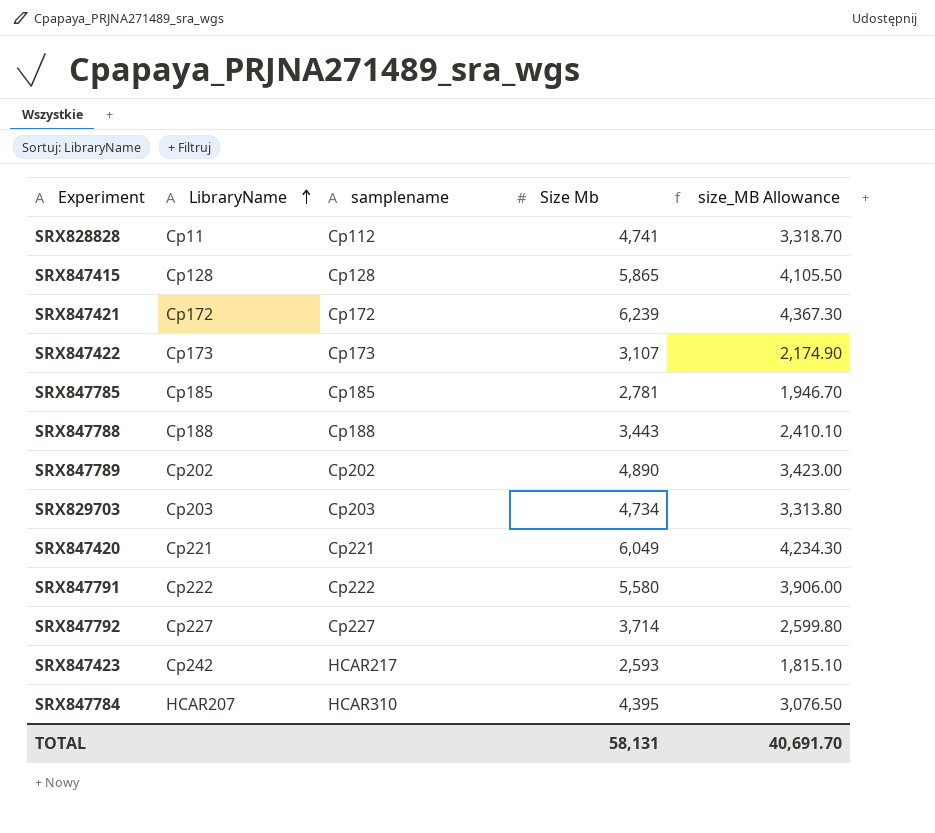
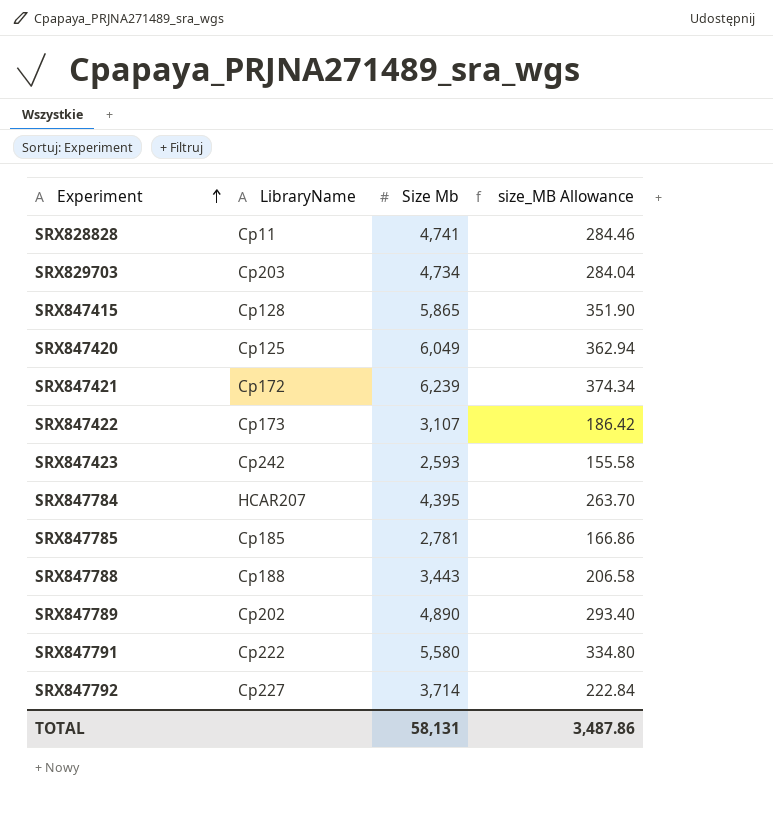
row order: LibraryName ascending -> Experiment ascending
column samplename | position: 3 -> none
column size_MB Allowance | formula: [Size Mb] * 0.7 -> [Size Mb] * 0.06
SRX847420 | LibraryName: Cp221 -> Cp125
TOTAL | size_MB Allowance: 40,691.70 -> 3,487.86

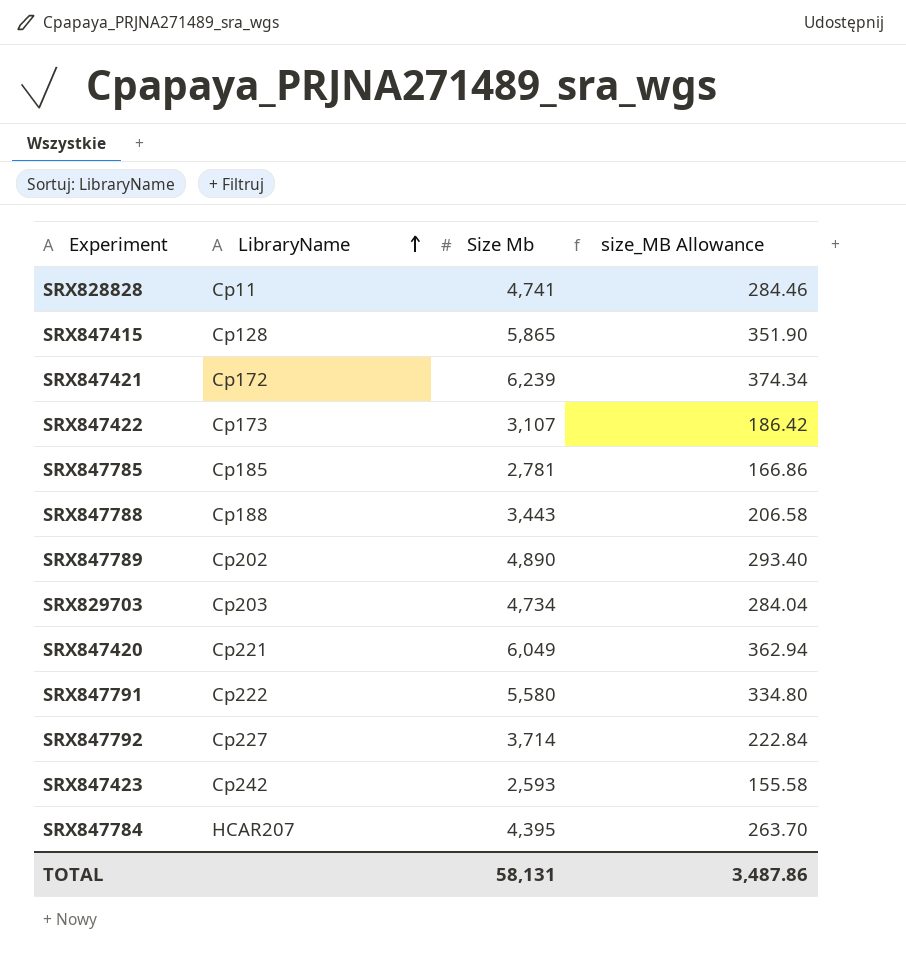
row order: Experiment ascending -> LibraryName ascending
SRX847420 | LibraryName: Cp125 -> Cp221

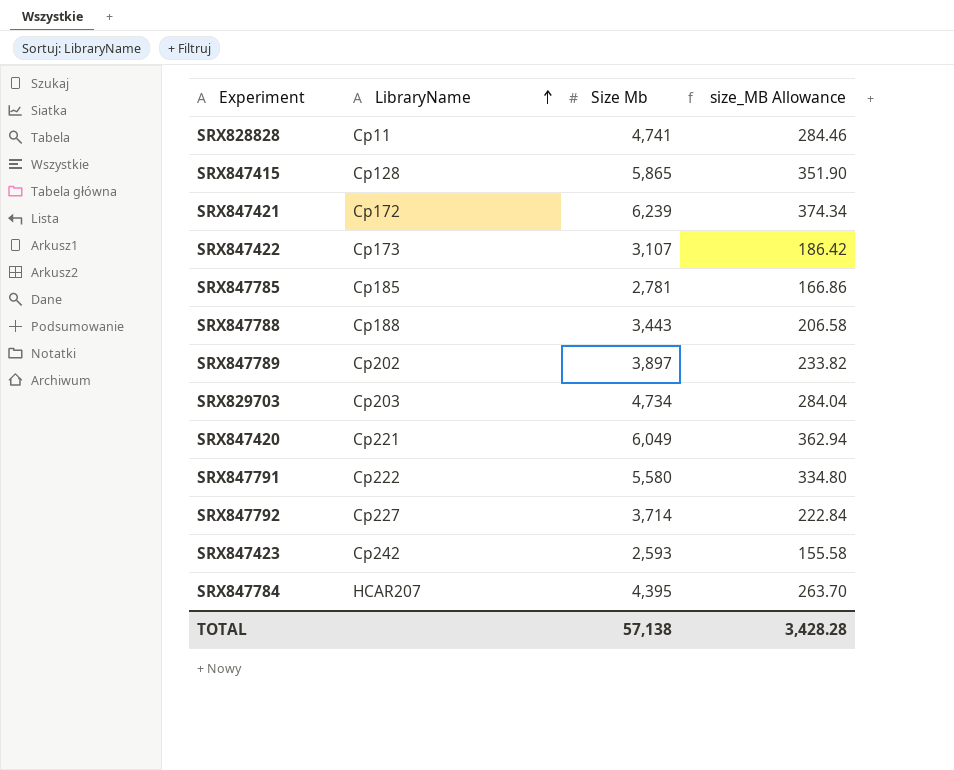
SRX847789 | Size Mb: 4,890 -> 3,897
SRX847789 | size_MB Allowance: 293.40 -> 233.82
TOTAL | Size Mb: 58,131 -> 57,138
TOTAL | size_MB Allowance: 3,487.86 -> 3,428.28

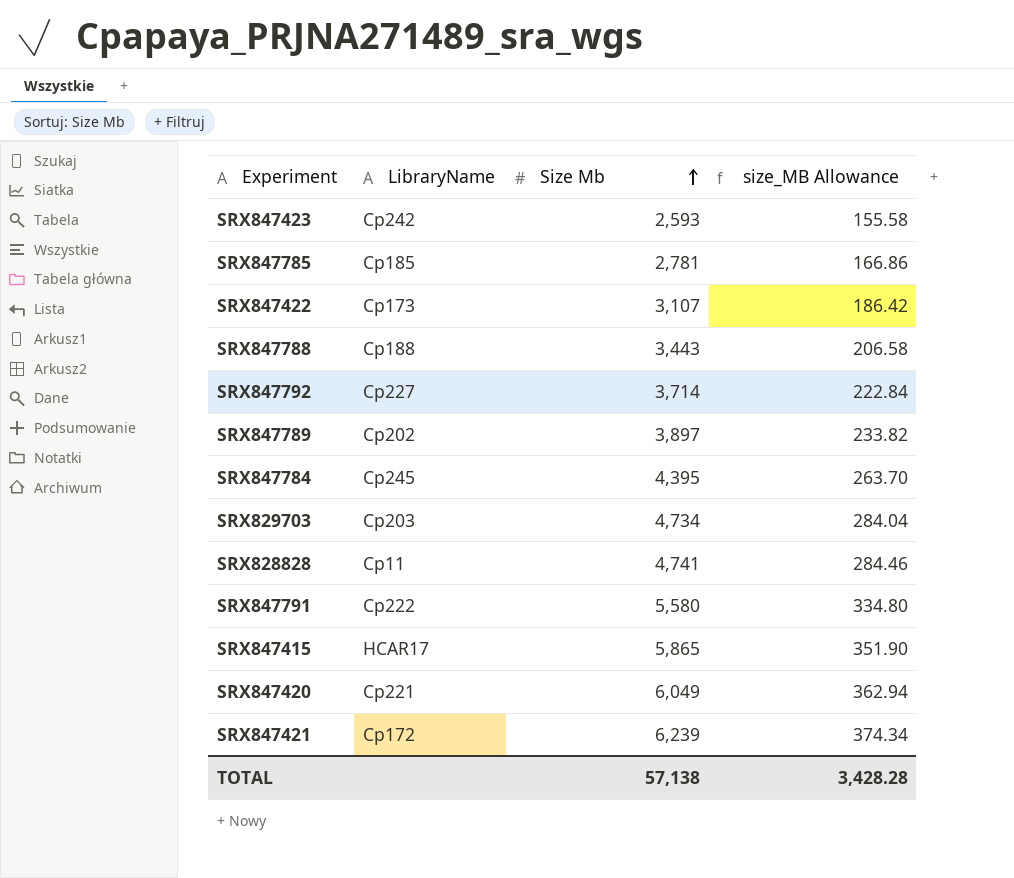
row order: LibraryName ascending -> Size Mb ascending
SRX847784 | LibraryName: HCAR207 -> Cp245
SRX847415 | LibraryName: Cp128 -> HCAR17

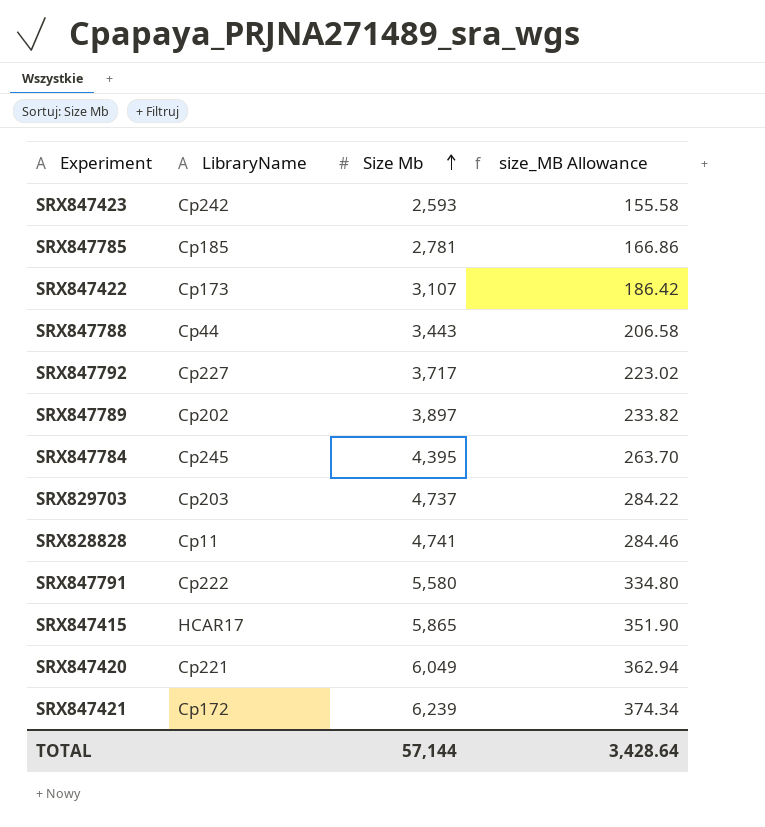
SRX847788 | LibraryName: Cp188 -> Cp44
SRX847792 | Size Mb: 3,714 -> 3,717
SRX847792 | size_MB Allowance: 222.84 -> 223.02
SRX829703 | Size Mb: 4,734 -> 4,737
SRX829703 | size_MB Allowance: 284.04 -> 284.22
TOTAL | Size Mb: 57,138 -> 57,144
TOTAL | size_MB Allowance: 3,428.28 -> 3,428.64

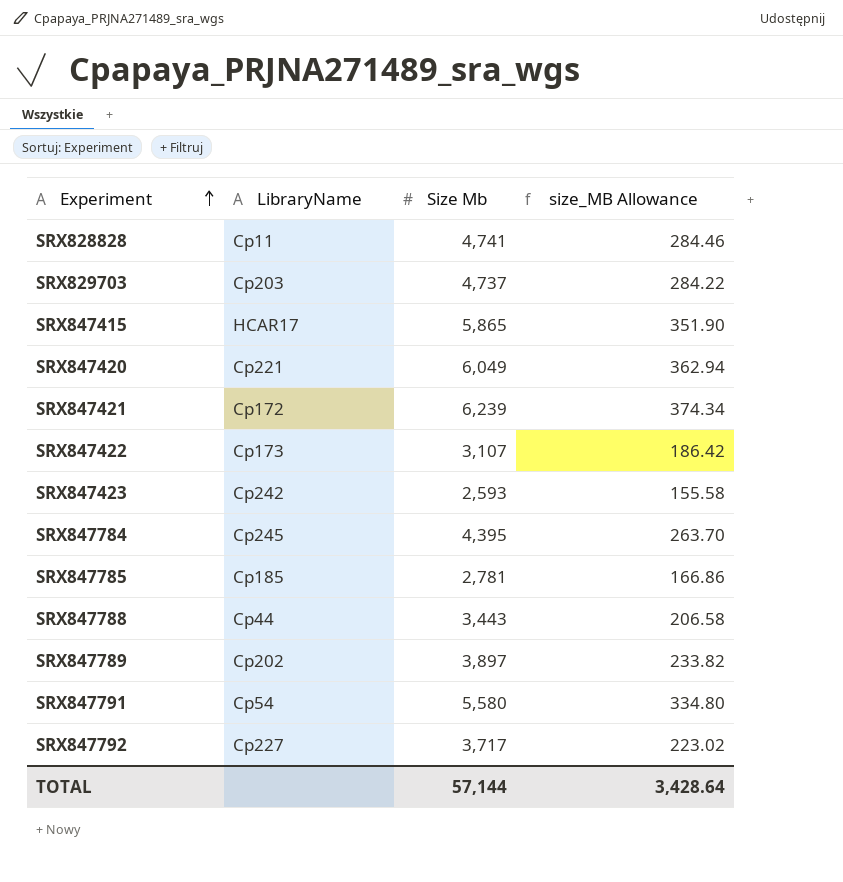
row order: Size Mb ascending -> Experiment ascending
SRX847791 | LibraryName: Cp222 -> Cp54

